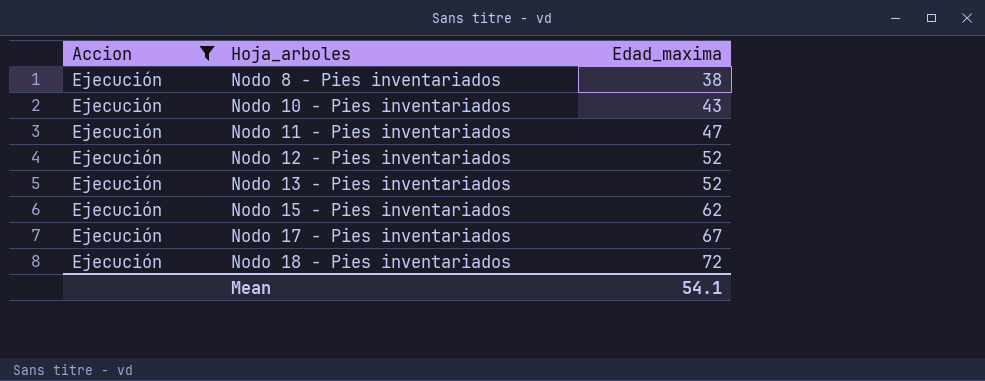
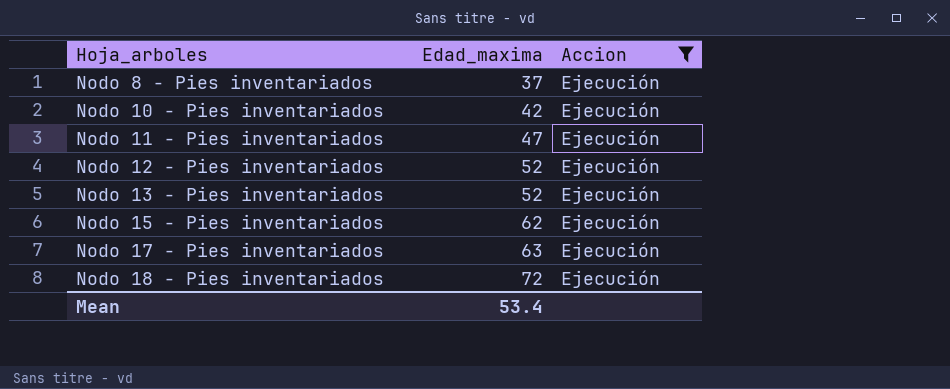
column Accion | position: 1 -> 3
Nodo 8 - Pies inventariados | Edad_maxima: 38 -> 37
Nodo 10 - Pies inventariados | Edad_maxima: 43 -> 42
Nodo 17 - Pies inventariados | Edad_maxima: 67 -> 63
Mean | Edad_maxima: 54.1 -> 53.4

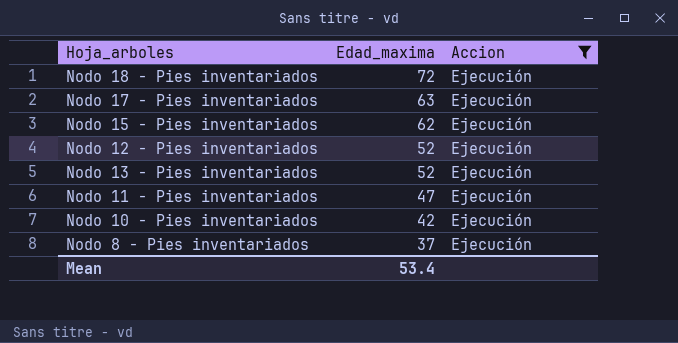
row order: Hoja_arboles ascending -> Edad_maxima descending

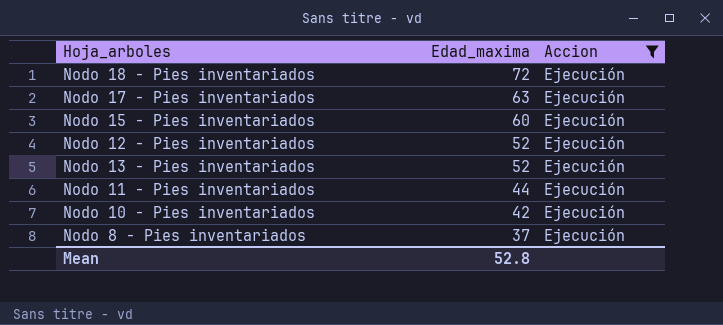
Nodo 15 - Pies inventariados | Edad_maxima: 62 -> 60
Nodo 11 - Pies inventariados | Edad_maxima: 47 -> 44
Mean | Edad_maxima: 53.4 -> 52.8

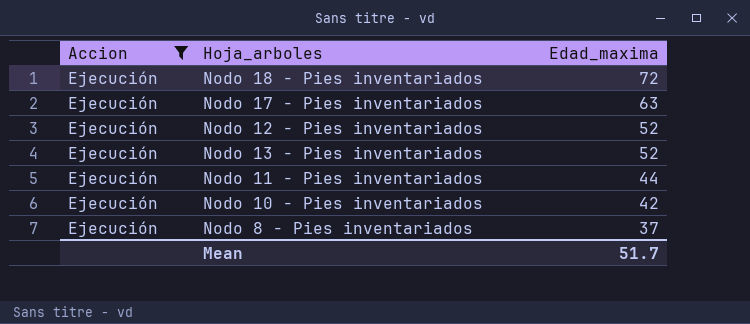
column Accion | position: 3 -> 1
row Nodo 15 - Pies inventariados: 60 | Ejecución -> none
Mean | Edad_maxima: 52.8 -> 51.7

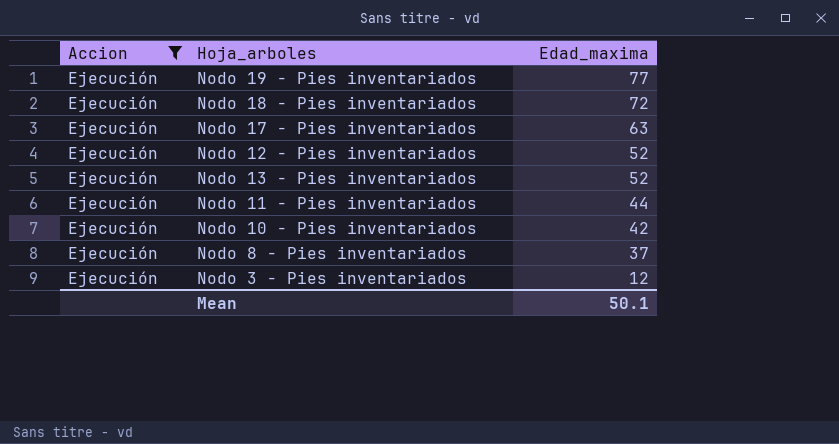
row Nodo 19 - Pies inventariados: none -> Ejecución | 77
row Nodo 3 - Pies inventariados: none -> Ejecución | 12
Mean | Edad_maxima: 51.7 -> 50.1

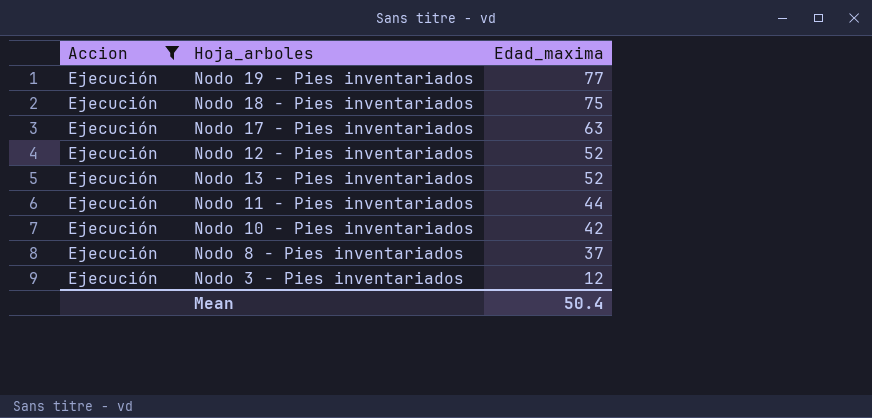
Nodo 18 - Pies inventariados | Edad_maxima: 72 -> 75
Mean | Edad_maxima: 50.1 -> 50.4

